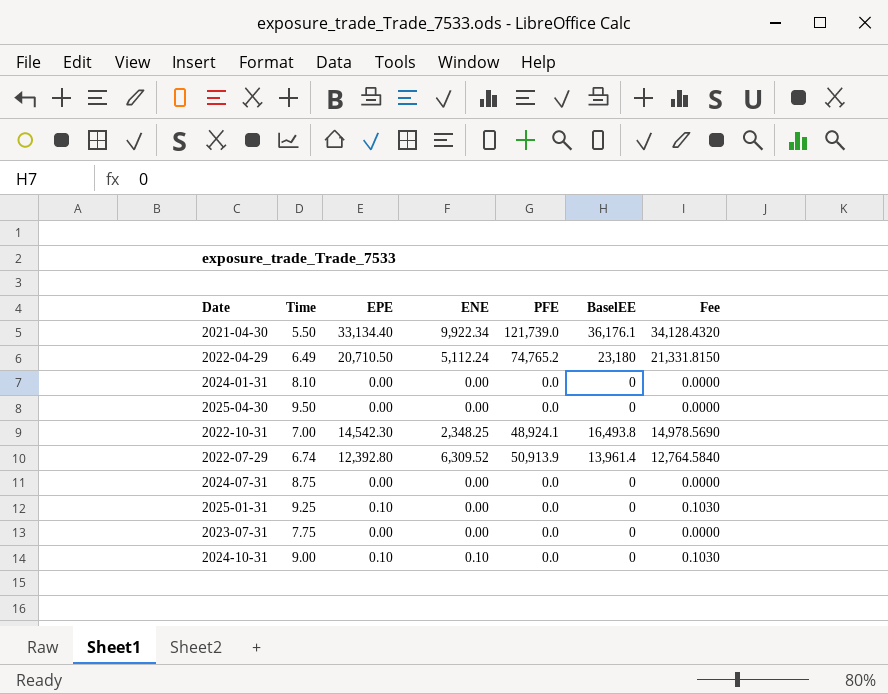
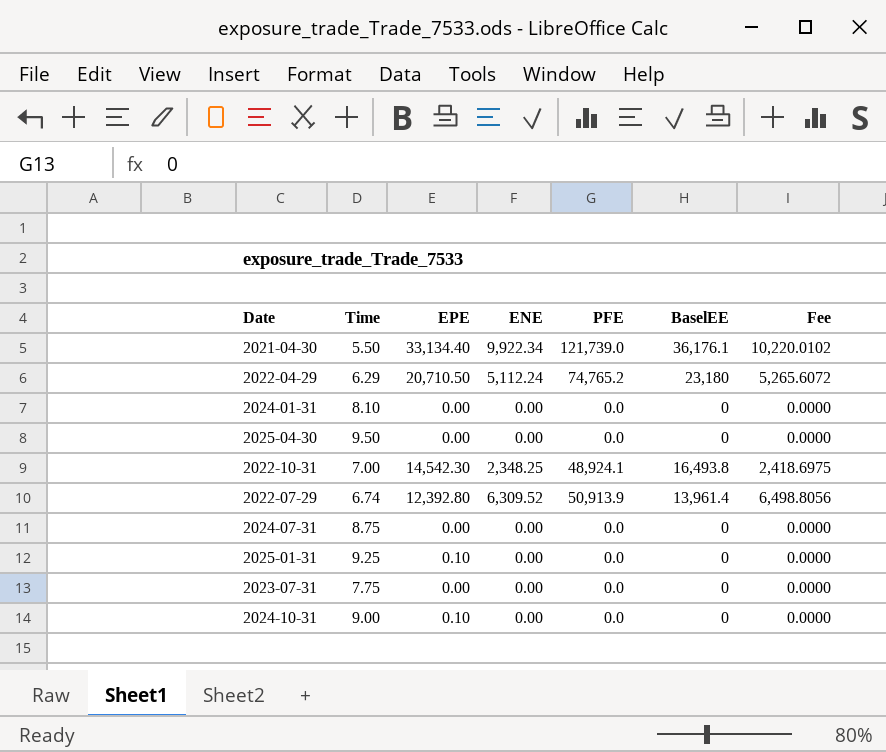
column Fee | formula: [EPE] * 1.03 -> [ENE] * 1.03
2022-04-29 | Time: 6.49 -> 6.29
2024-10-31 | ENE: 0.10 -> 0.00

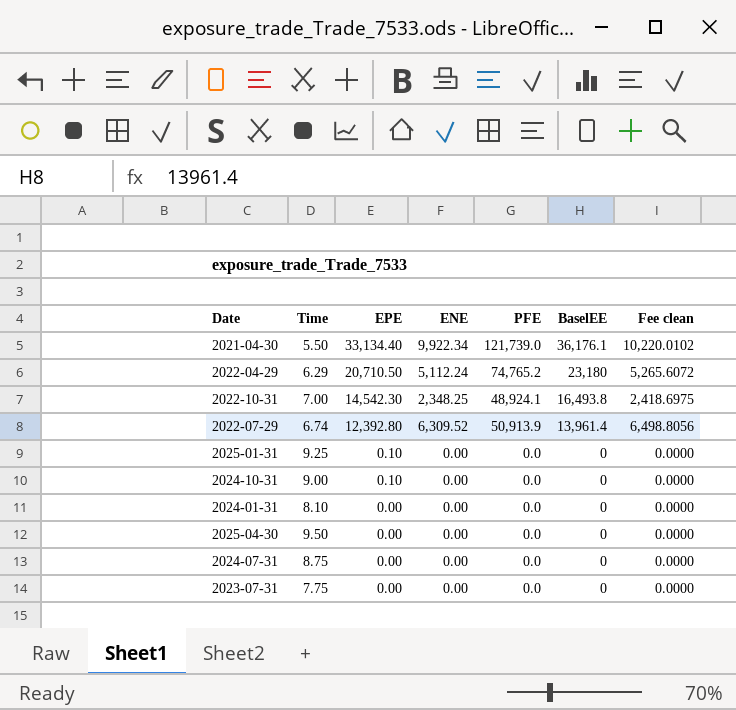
row order: none -> EPE descending
column name: Fee -> Fee clean

